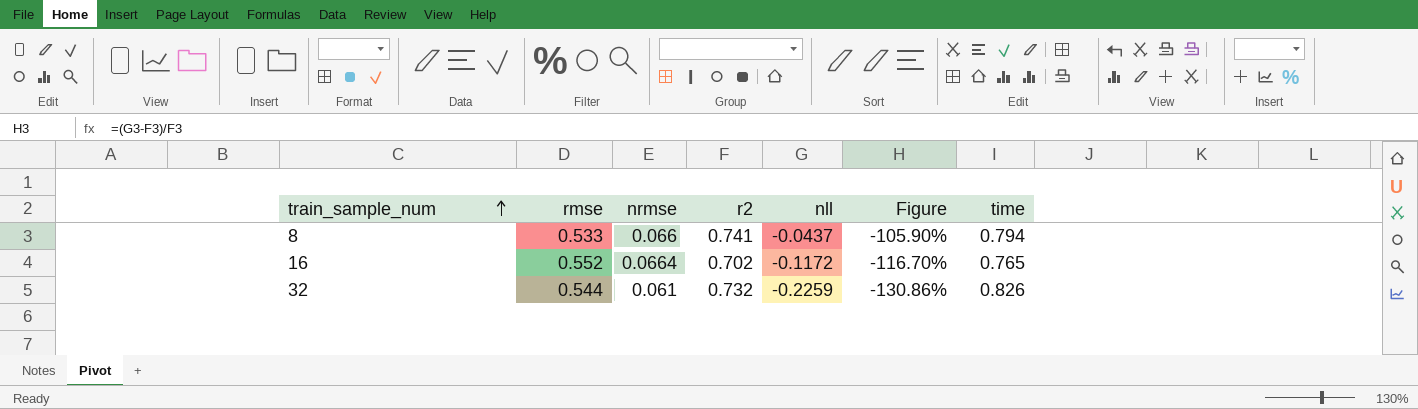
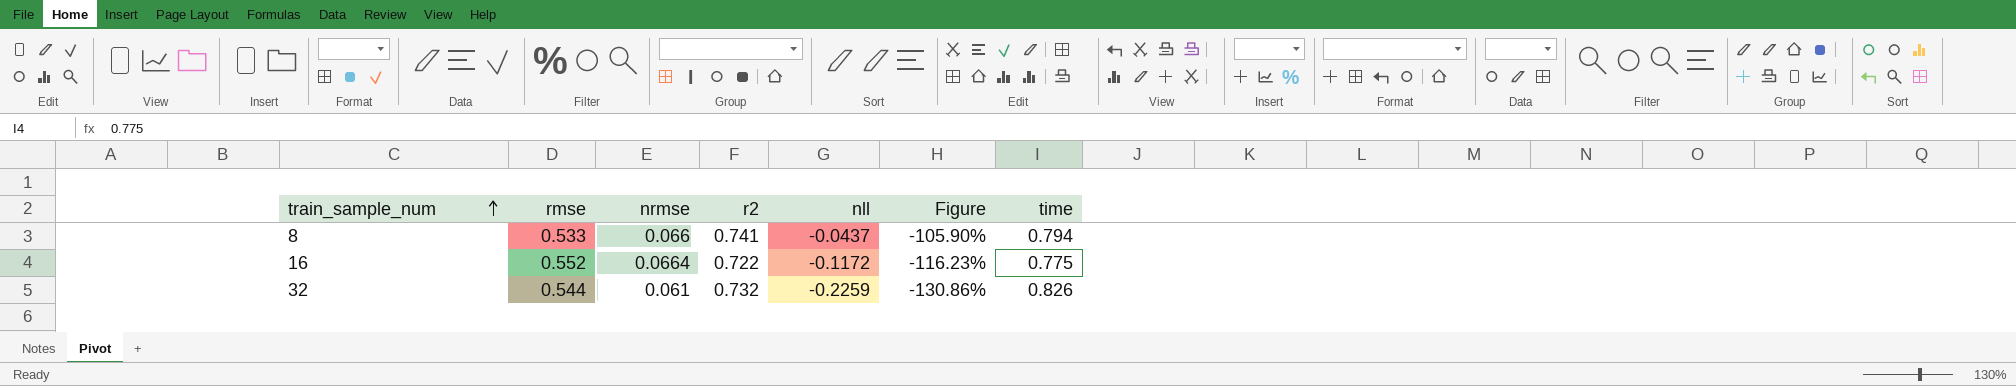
16 | r2: 0.702 -> 0.722
16 | Figure: -116.70% -> -116.23%
16 | time: 0.765 -> 0.775

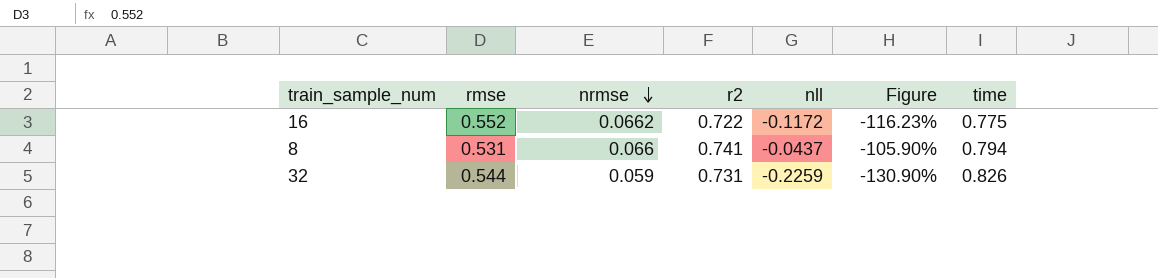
row order: train_sample_num ascending -> nrmse descending
16 | nrmse: 0.0664 -> 0.0662
8 | rmse: 0.533 -> 0.531
32 | nrmse: 0.061 -> 0.059
32 | r2: 0.732 -> 0.731
32 | Figure: -130.86% -> -130.90%

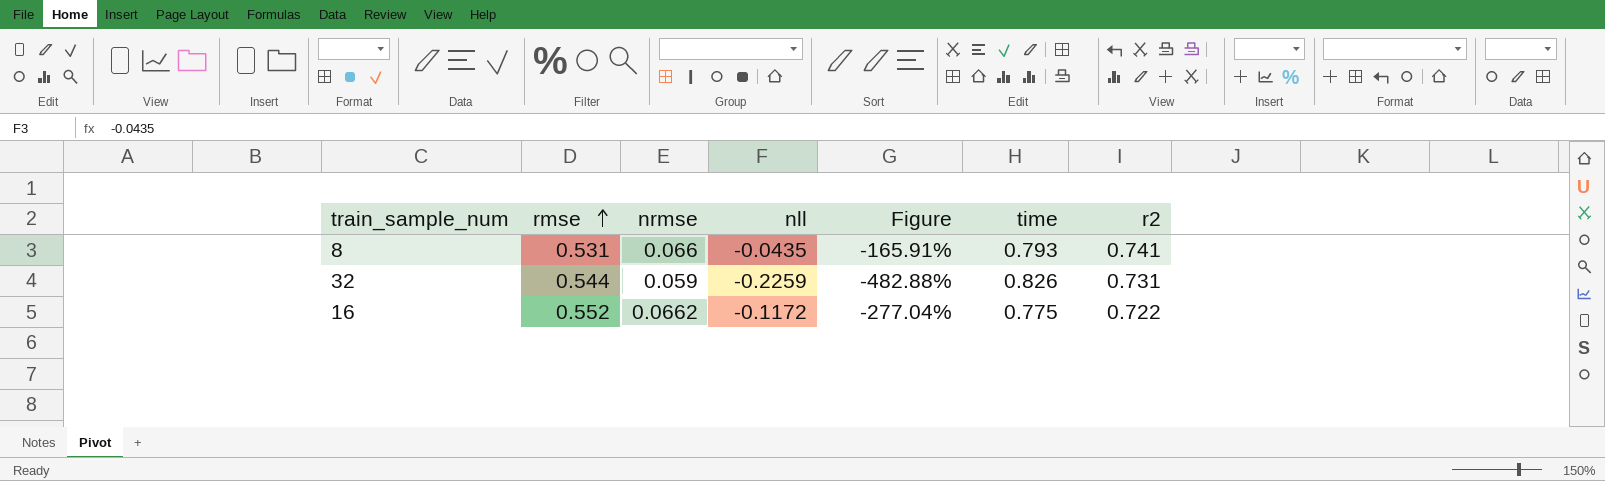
row order: nrmse descending -> rmse ascending
column Figure | formula: ([nll] - [r2]) / [r2] -> ([nll] - [nrmse]) / [nrmse]
column r2 | position: 4 -> 7
8 | nll: -0.0437 -> -0.0435
8 | time: 0.794 -> 0.793

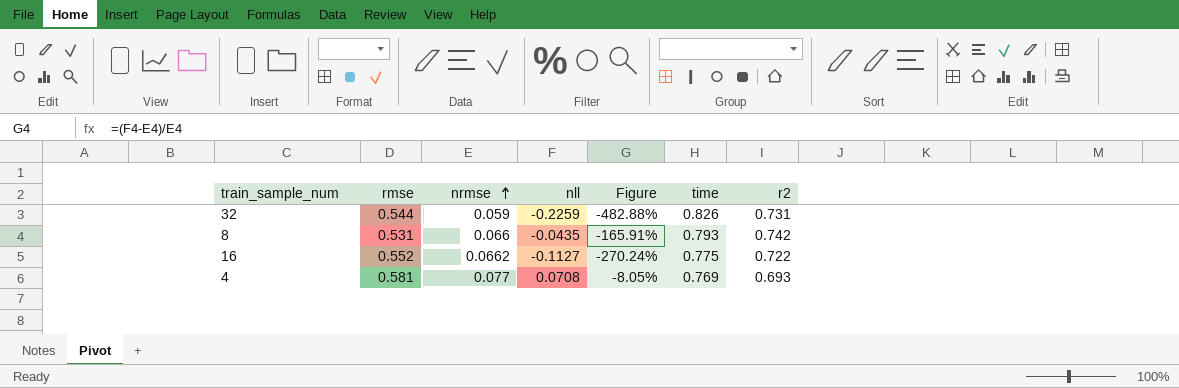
row order: rmse ascending -> nrmse ascending
8 | r2: 0.741 -> 0.742
16 | nll: -0.1172 -> -0.1127
16 | Figure: -277.04% -> -270.24%
row 4: none -> 0.581 | 0.077 | 0.0708 | -8.05% | 0.769 | 0.693

